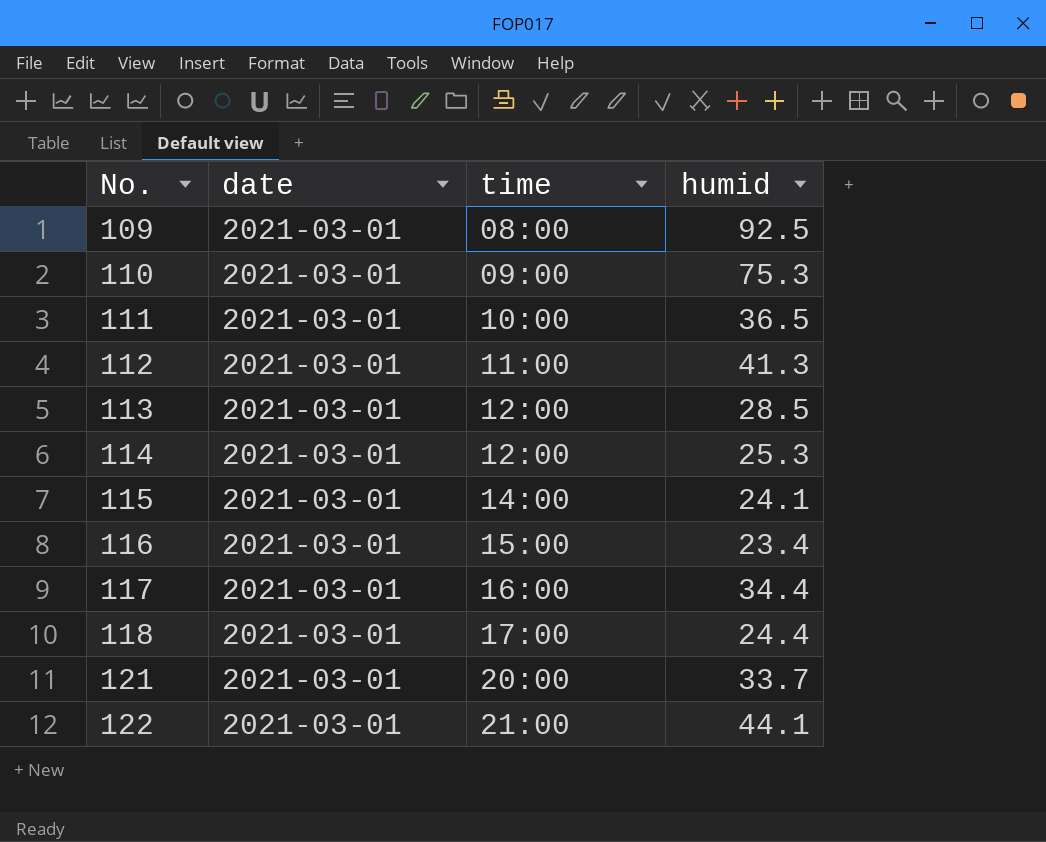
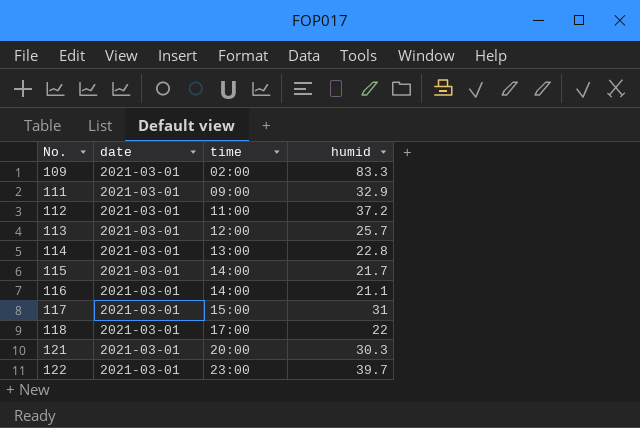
row 110: 2021-03-01 | 09:00 | 75.3 -> none
109 | time: 08:00 -> 02:00
109 | humid: 92.5 -> 83.3
111 | time: 10:00 -> 09:00
111 | humid: 36.5 -> 32.9
112 | humid: 41.3 -> 37.2
113 | humid: 28.5 -> 25.7
114 | time: 12:00 -> 13:00
114 | humid: 25.3 -> 22.8
115 | humid: 24.1 -> 21.7
116 | time: 15:00 -> 14:00
116 | humid: 23.4 -> 21.1
117 | time: 16:00 -> 15:00
117 | humid: 34.4 -> 31
118 | humid: 24.4 -> 22
121 | humid: 33.7 -> 30.3
122 | time: 21:00 -> 23:00
122 | humid: 44.1 -> 39.7

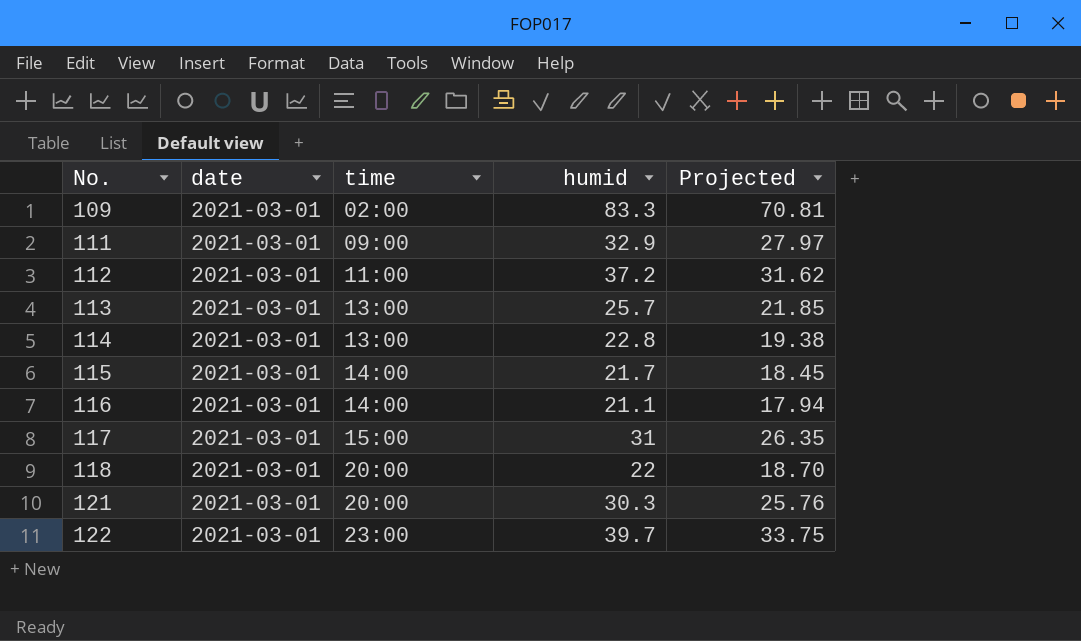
column Projected | formula: none -> [humid] * 0.85
113 | time: 12:00 -> 13:00
118 | time: 17:00 -> 20:00

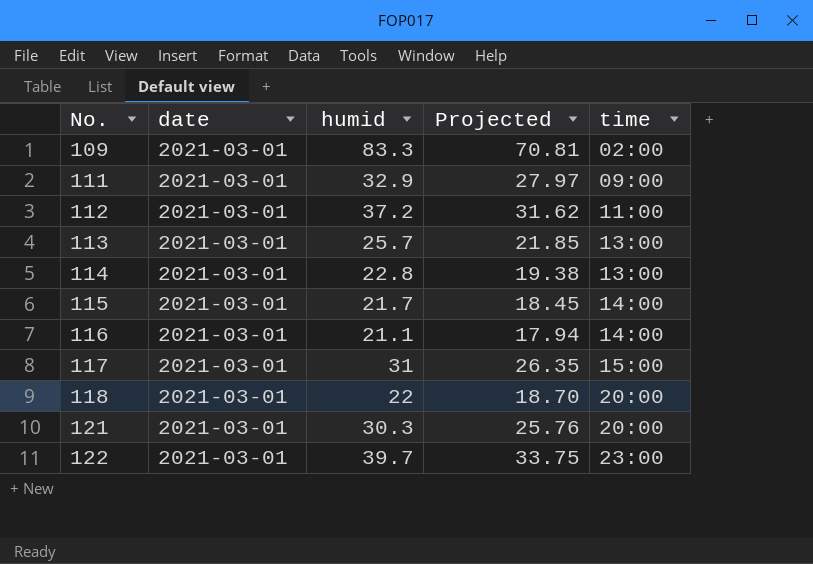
column time | position: 3 -> 5

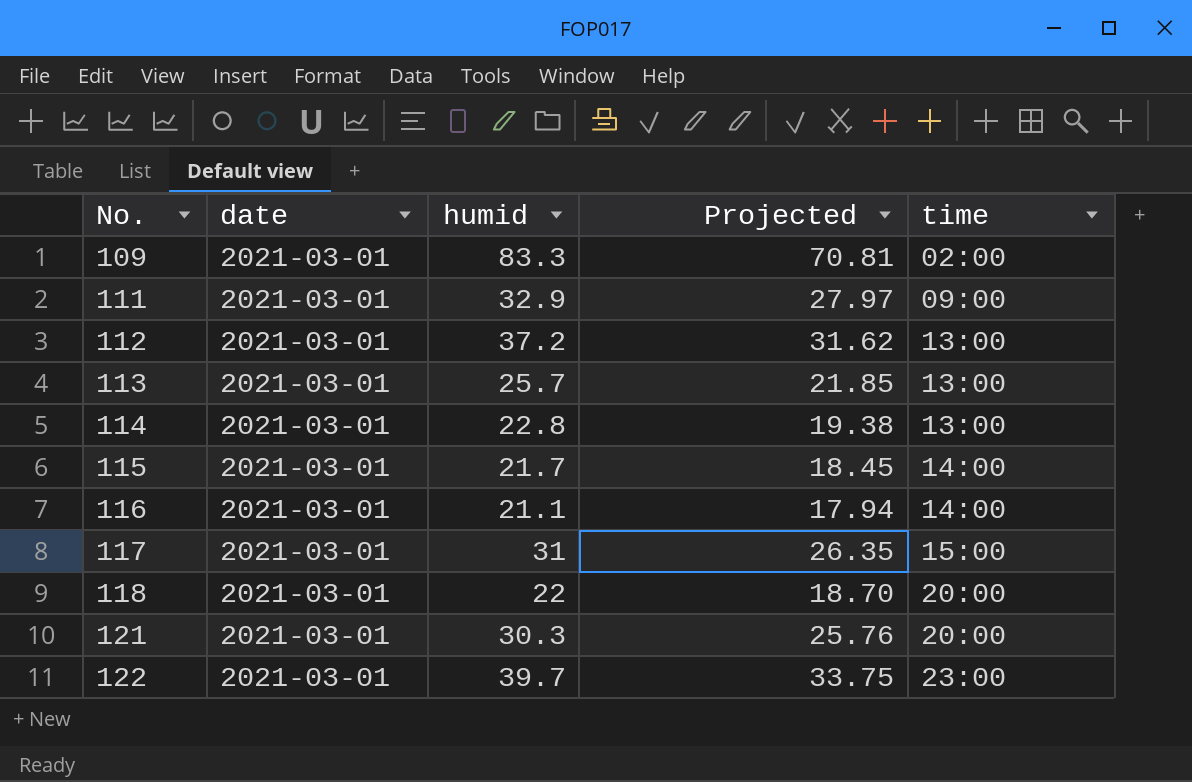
112 | time: 11:00 -> 13:00

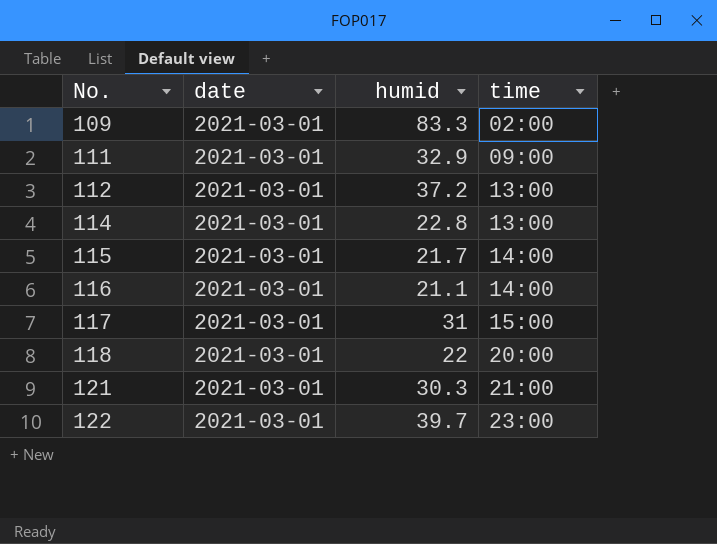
column Projected | formula: [humid] * 0.85 -> none
row 113: 2021-03-01 | 25.7 | 21.85 | 13:00 -> none
121 | time: 20:00 -> 21:00

